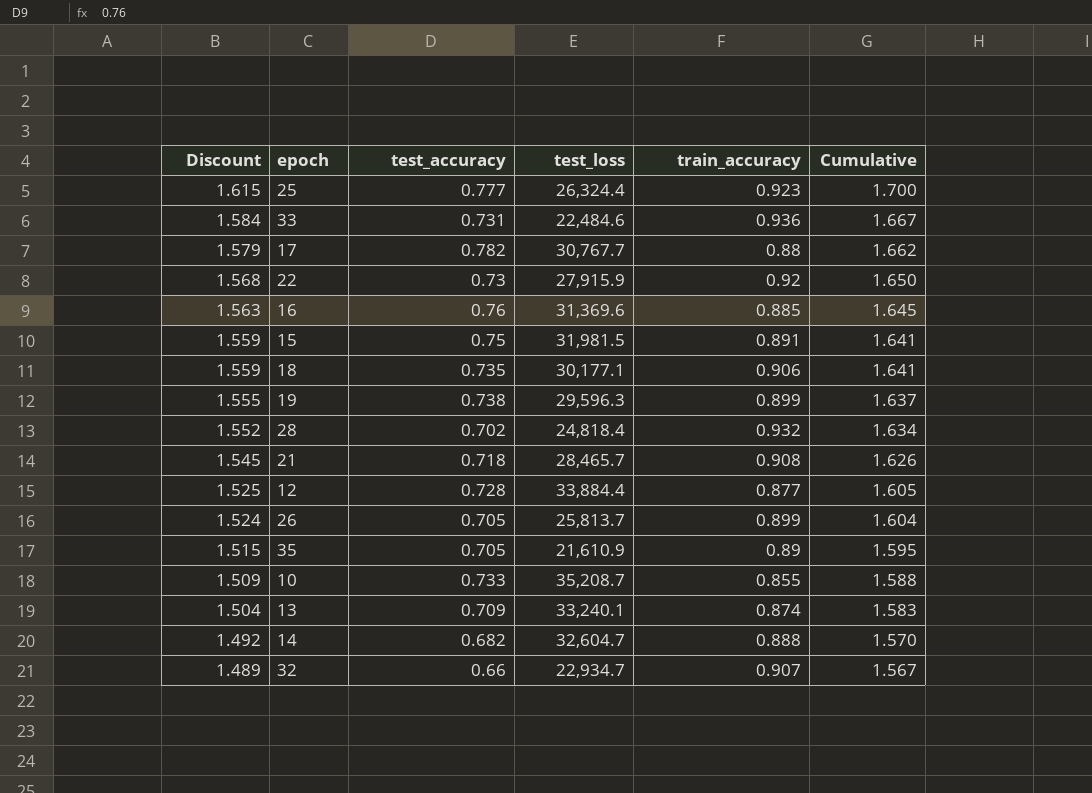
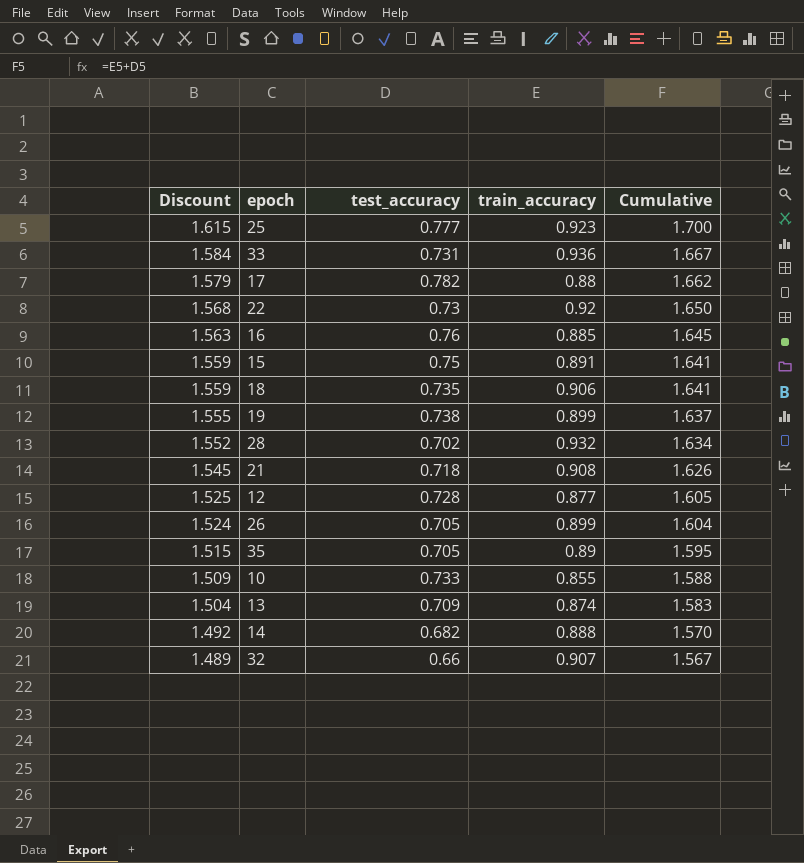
column test_loss | position: 4 -> none

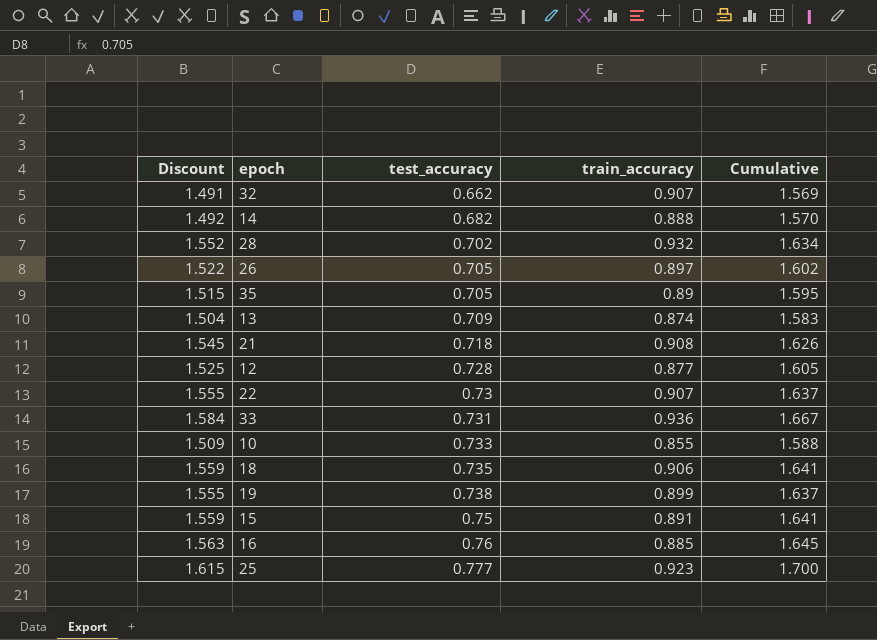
row order: Discount descending -> test_accuracy ascending
row 17: 1.579 | 0.782 | 0.88 | 1.662 -> none
32 | Discount: 1.489 -> 1.491
32 | test_accuracy: 0.66 -> 0.662
32 | Cumulative: 1.567 -> 1.569
26 | Discount: 1.524 -> 1.522
26 | train_accuracy: 0.899 -> 0.897
26 | Cumulative: 1.604 -> 1.602
22 | Discount: 1.568 -> 1.555
22 | train_accuracy: 0.92 -> 0.907
22 | Cumulative: 1.650 -> 1.637

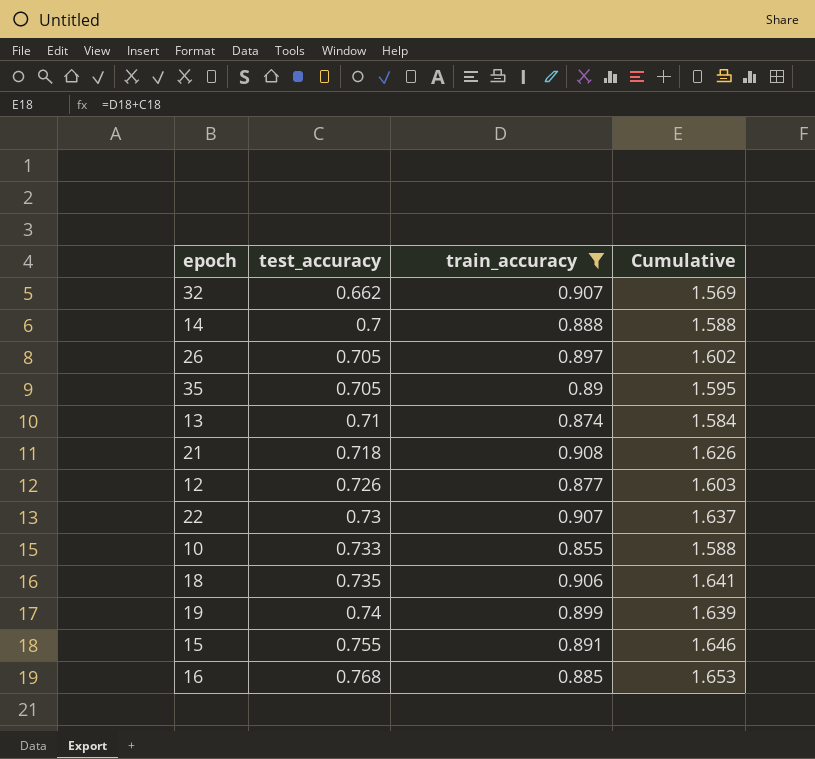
filter: none -> train_accuracy <= 0.908
column Discount | formula: [Cumulative] * 0.95 -> none
14 | test_accuracy: 0.682 -> 0.7
14 | Cumulative: 1.570 -> 1.588
13 | test_accuracy: 0.709 -> 0.71
13 | Cumulative: 1.583 -> 1.584
12 | test_accuracy: 0.728 -> 0.726
12 | Cumulative: 1.605 -> 1.603
19 | test_accuracy: 0.738 -> 0.74
19 | Cumulative: 1.637 -> 1.639
15 | test_accuracy: 0.75 -> 0.755
15 | Cumulative: 1.641 -> 1.646
16 | test_accuracy: 0.76 -> 0.768
16 | Cumulative: 1.645 -> 1.653

